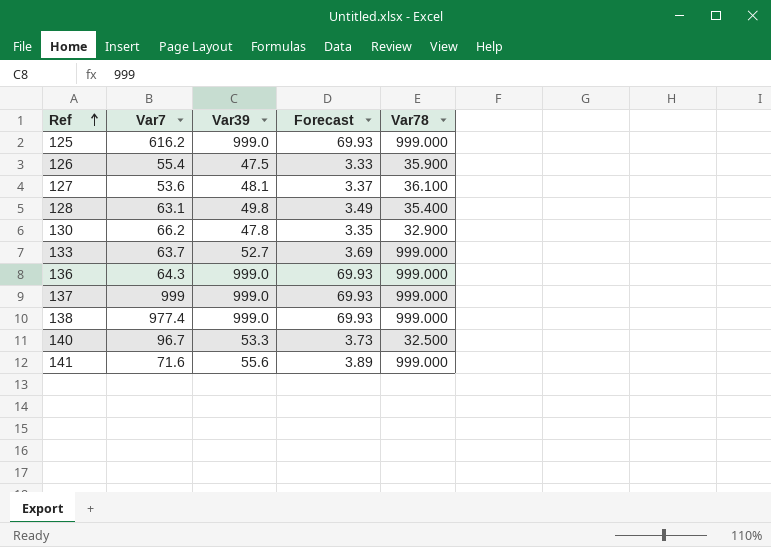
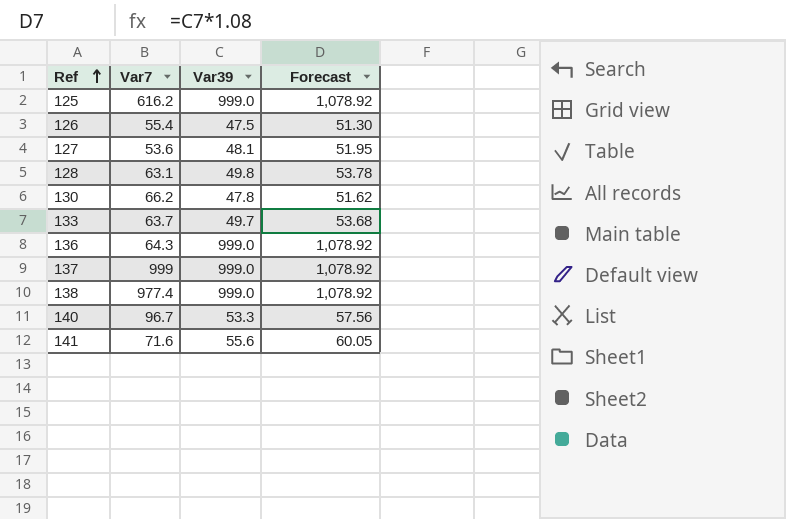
column Var78 | position: 5 -> none
column Forecast | formula: [Var39] * 0.07 -> [Var39] * 1.08
133 | Var39: 52.7 -> 49.7

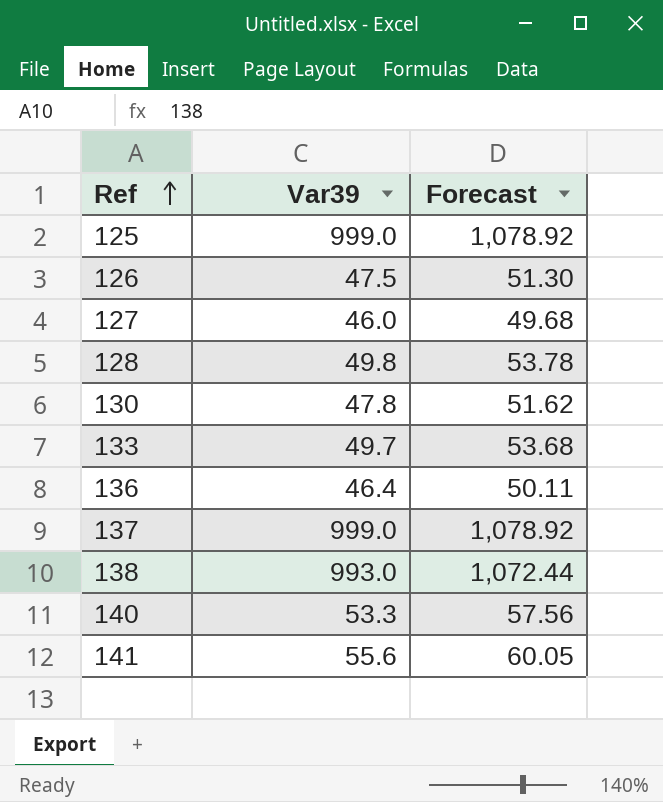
column Var7 | position: 2 -> none
127 | Var39: 48.1 -> 46.0
127 | Forecast: 51.95 -> 49.68
136 | Var39: 999.0 -> 46.4
136 | Forecast: 1,078.92 -> 50.11
138 | Var39: 999.0 -> 993.0
138 | Forecast: 1,078.92 -> 1,072.44

